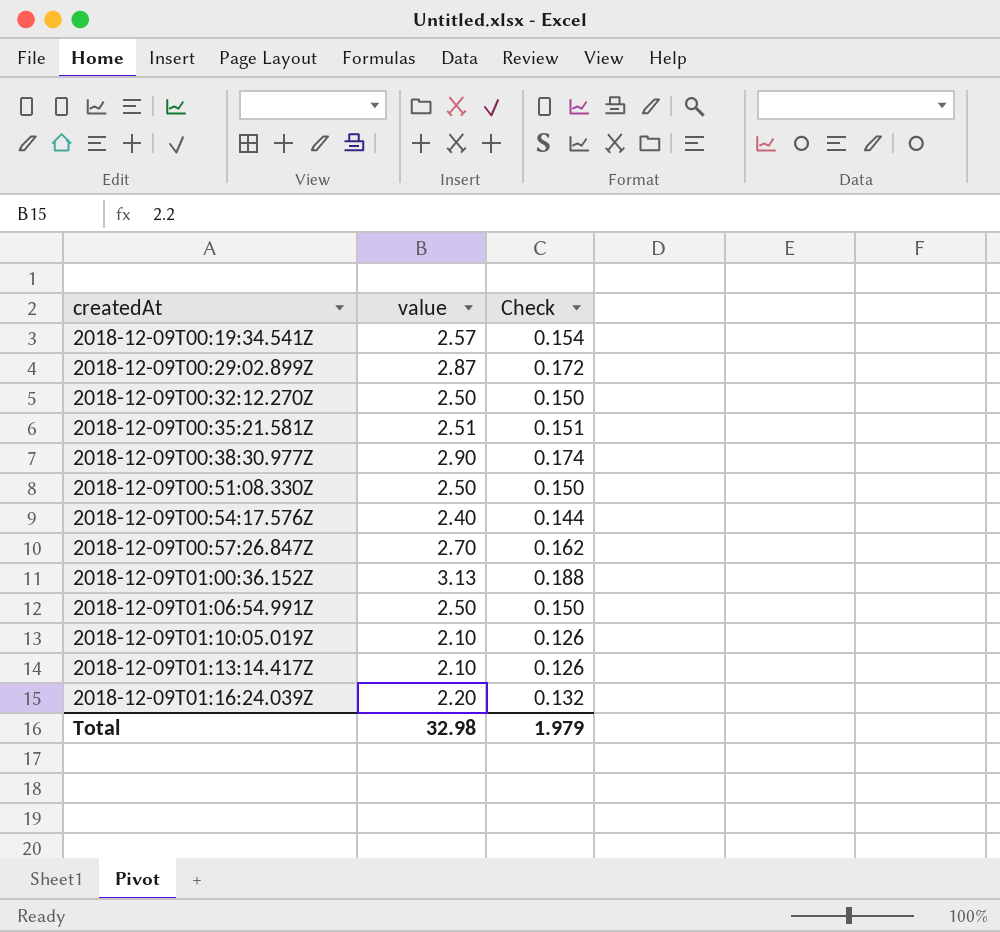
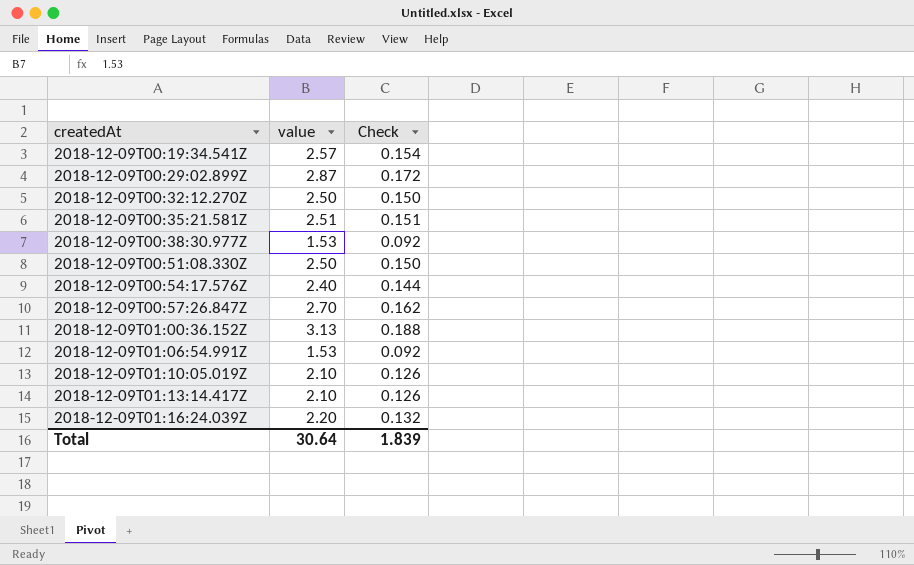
2018-12-09T00:38:30.977Z | value: 2.90 -> 1.53
2018-12-09T00:38:30.977Z | Check: 0.174 -> 0.092
2018-12-09T01:06:54.991Z | value: 2.50 -> 1.53
2018-12-09T01:06:54.991Z | Check: 0.150 -> 0.092
Total | value: 32.98 -> 30.64
Total | Check: 1.979 -> 1.839

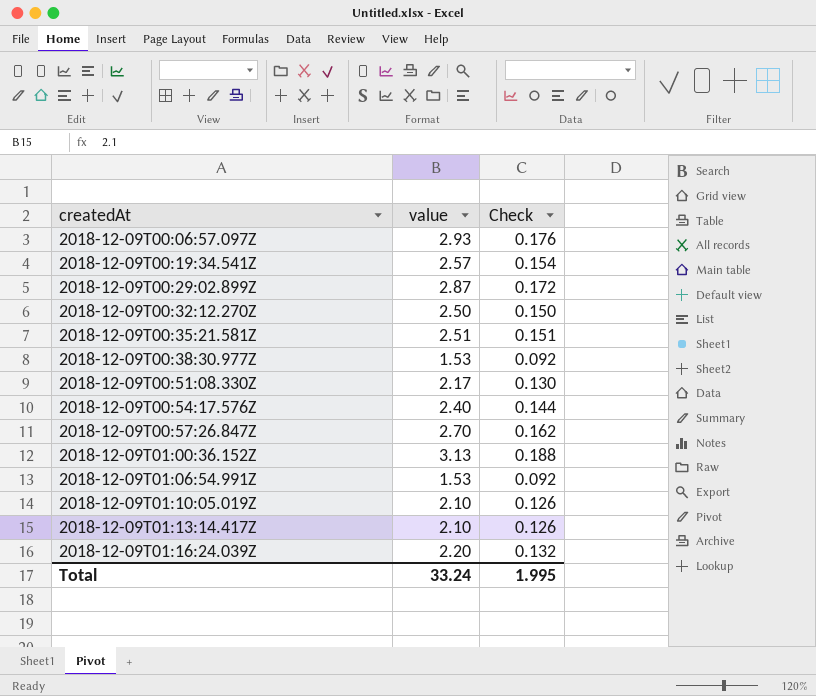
row 2018-12-09T00:06:57.097Z: none -> 2.93 | 0.176
2018-12-09T00:51:08.330Z | value: 2.50 -> 2.17
2018-12-09T00:51:08.330Z | Check: 0.150 -> 0.130
Total | value: 30.64 -> 33.24
Total | Check: 1.839 -> 1.995

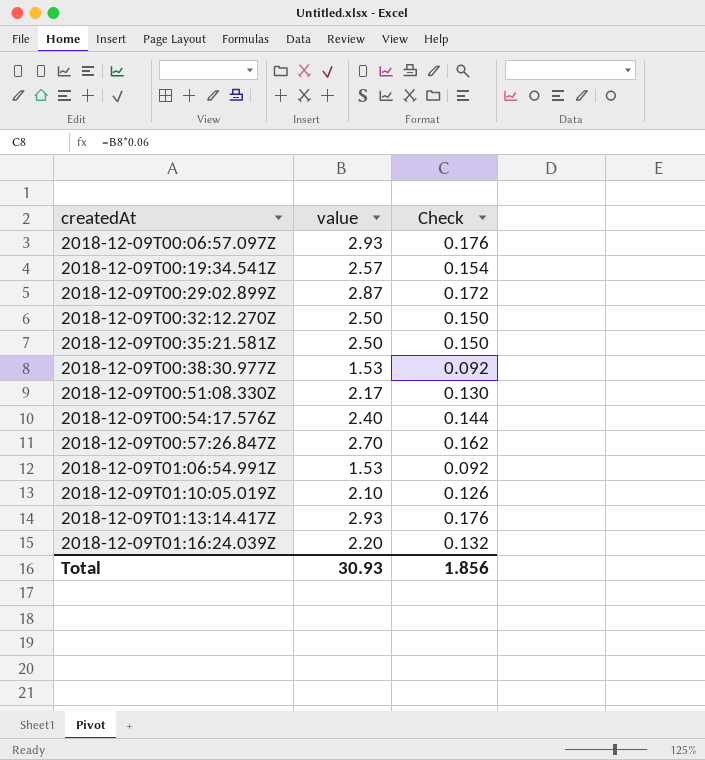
row 2018-12-09T01:00:36.152Z: 3.13 | 0.188 -> none
2018-12-09T00:35:21.581Z | value: 2.51 -> 2.50
2018-12-09T00:35:21.581Z | Check: 0.151 -> 0.150
2018-12-09T01:13:14.417Z | value: 2.10 -> 2.93
2018-12-09T01:13:14.417Z | Check: 0.126 -> 0.176
Total | value: 33.24 -> 30.93
Total | Check: 1.995 -> 1.856

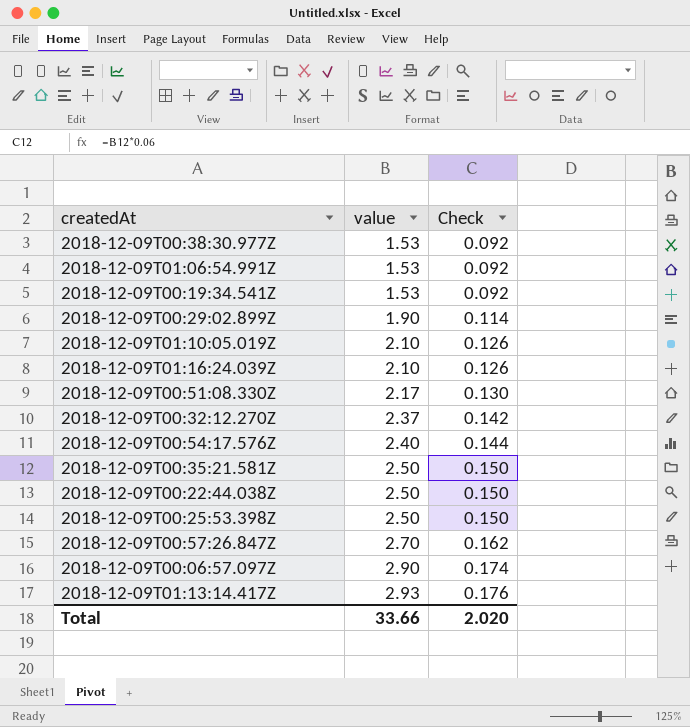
row order: createdAt ascending -> value ascending
2018-12-09T00:19:34.541Z | value: 2.57 -> 1.53
2018-12-09T00:19:34.541Z | Check: 0.154 -> 0.092
2018-12-09T00:29:02.899Z | value: 2.87 -> 1.90
2018-12-09T00:29:02.899Z | Check: 0.172 -> 0.114
2018-12-09T01:16:24.039Z | value: 2.20 -> 2.10
2018-12-09T01:16:24.039Z | Check: 0.132 -> 0.126
2018-12-09T00:32:12.270Z | value: 2.50 -> 2.37
2018-12-09T00:32:12.270Z | Check: 0.150 -> 0.142
row 2018-12-09T00:22:44.038Z: none -> 2.50 | 0.150
row 2018-12-09T00:25:53.398Z: none -> 2.50 | 0.150
2018-12-09T00:06:57.097Z | value: 2.93 -> 2.90
2018-12-09T00:06:57.097Z | Check: 0.176 -> 0.174
Total | value: 30.93 -> 33.66
Total | Check: 1.856 -> 2.020

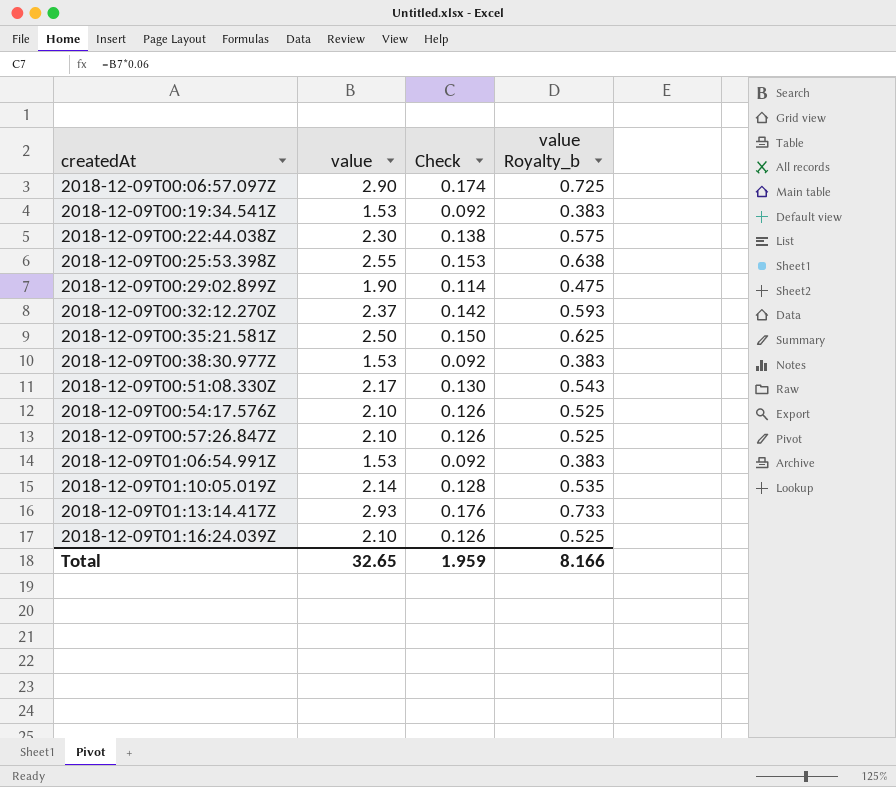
row order: value ascending -> createdAt ascending
column value Royalty_b | formula: none -> [value] * 0.25
2018-12-09T00:22:44.038Z | value: 2.50 -> 2.30
2018-12-09T00:22:44.038Z | Check: 0.150 -> 0.138
2018-12-09T00:25:53.398Z | value: 2.50 -> 2.55
2018-12-09T00:25:53.398Z | Check: 0.150 -> 0.153
2018-12-09T00:54:17.576Z | value: 2.40 -> 2.10
2018-12-09T00:54:17.576Z | Check: 0.144 -> 0.126
2018-12-09T00:57:26.847Z | value: 2.70 -> 2.10
2018-12-09T00:57:26.847Z | Check: 0.162 -> 0.126
2018-12-09T01:10:05.019Z | value: 2.10 -> 2.14
2018-12-09T01:10:05.019Z | Check: 0.126 -> 0.128
Total | value: 33.66 -> 32.65
Total | Check: 2.020 -> 1.959

